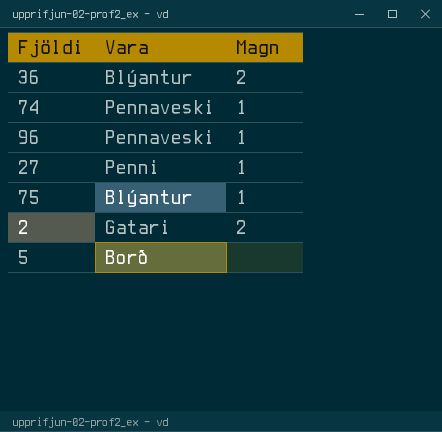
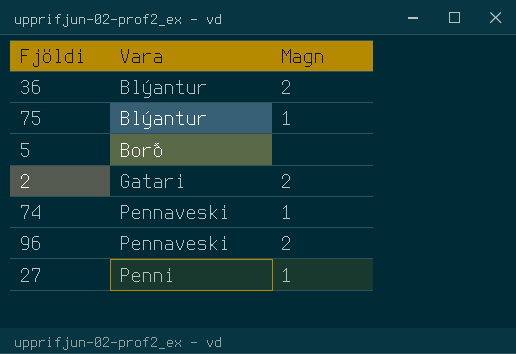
row order: none -> Vara ascending
96 | Magn: 1 -> 2

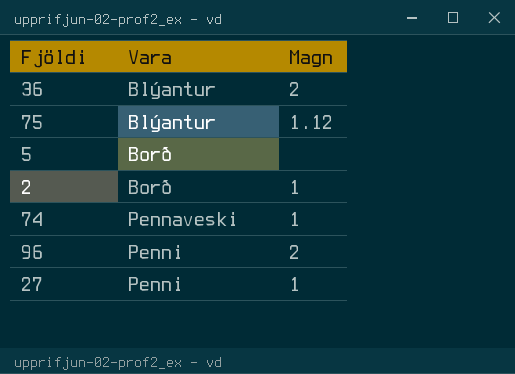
75 | Magn: 1 -> 1.12
2 | Vara: Gatari -> Borð
2 | Magn: 2 -> 1
96 | Vara: Pennaveski -> Penni

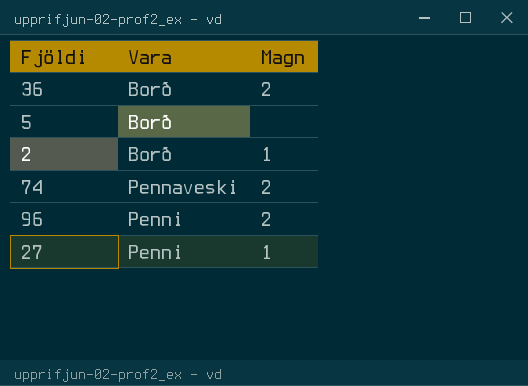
row 75: Blýantur | 1.12 -> none
36 | Vara: Blýantur -> Borð
74 | Magn: 1 -> 2

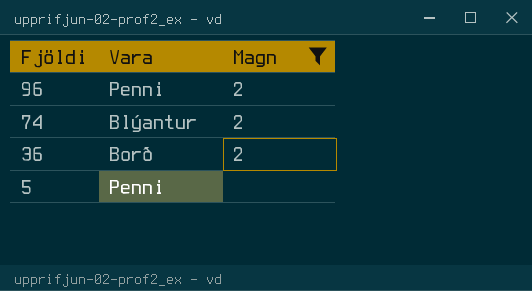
filter: none -> Magn != 1
row order: Vara ascending -> Fjöldi descending
74 | Vara: Pennaveski -> Blýantur
5 | Vara: Borð -> Penni

